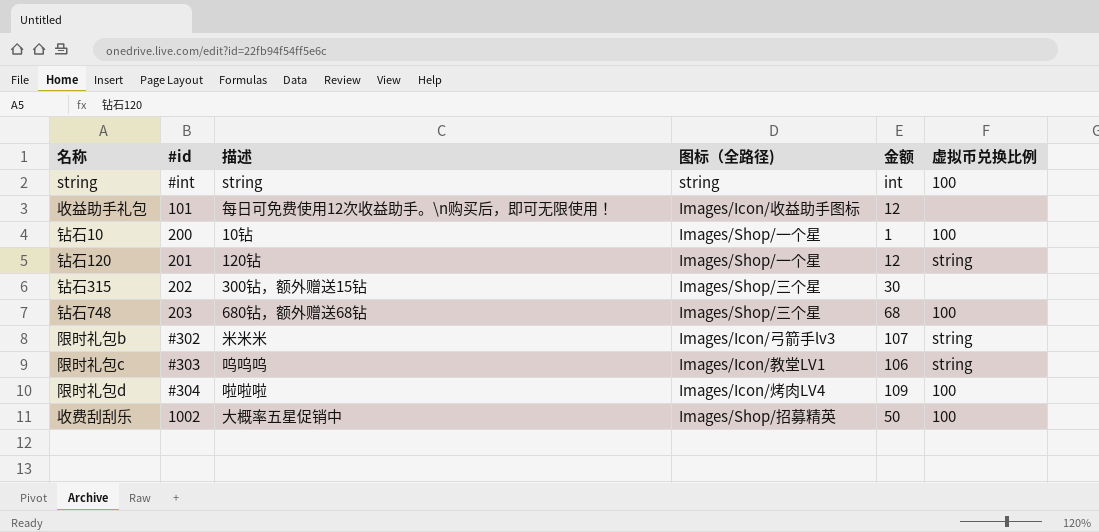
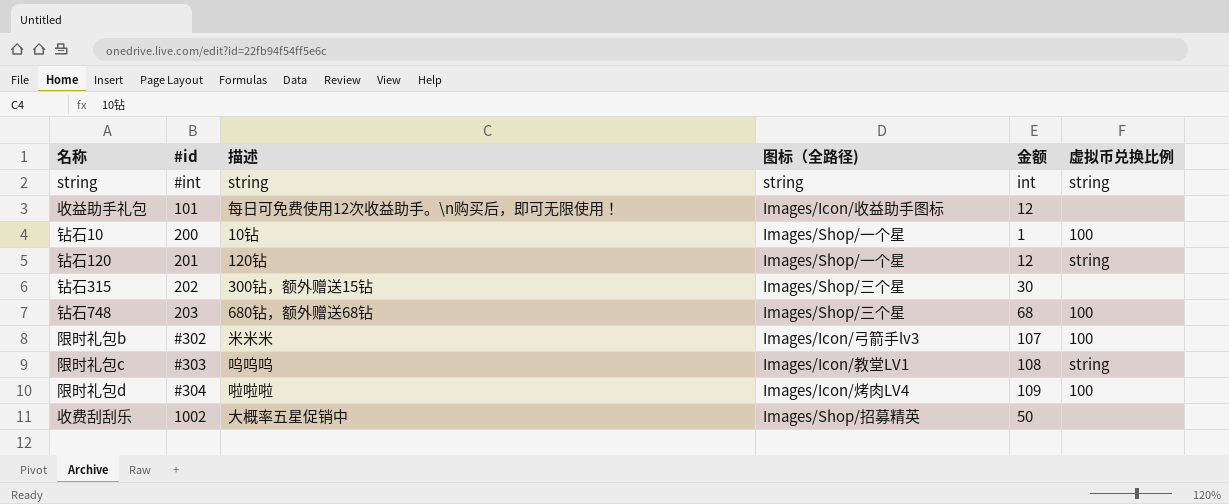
string | 虚拟币兑换比例: 100 -> string
限时礼包b | 虚拟币兑换比例: string -> 100
限时礼包c | 金额: 106 -> 108
收费刮刮乐 | 虚拟币兑换比例: 100 -> none

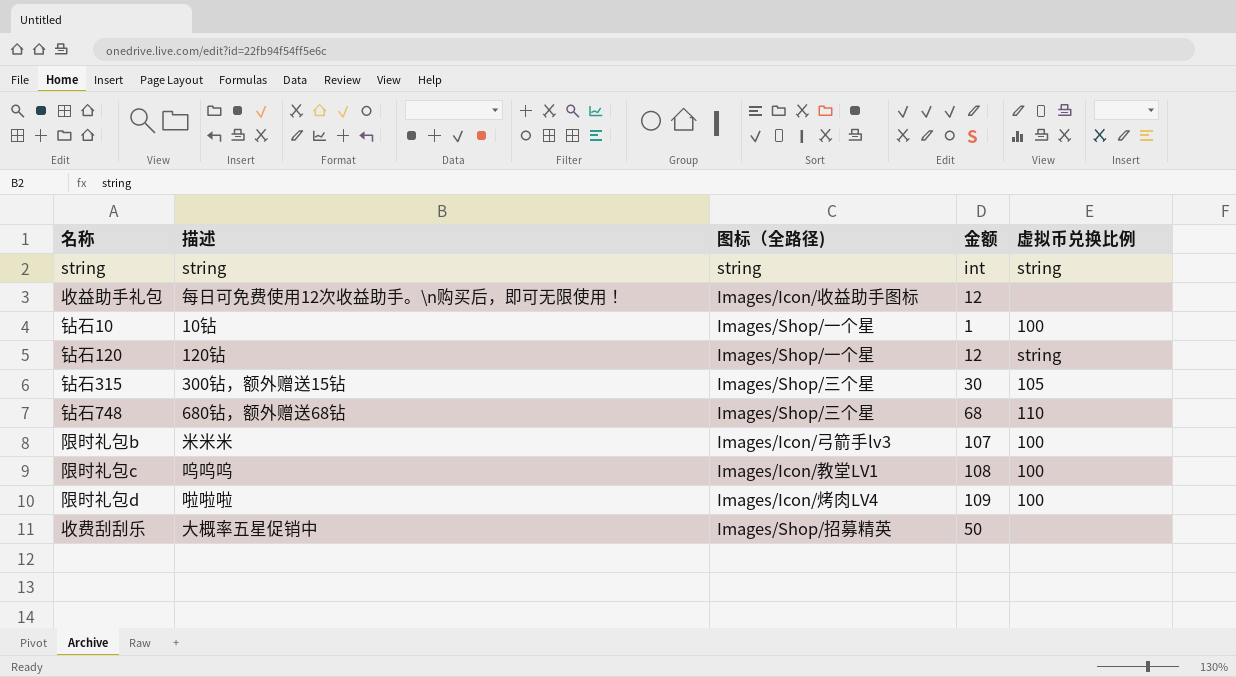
column #id | position: 2 -> none
钻石315 | 虚拟币兑换比例: none -> 105
钻石748 | 虚拟币兑换比例: 100 -> 110
限时礼包c | 虚拟币兑换比例: string -> 100

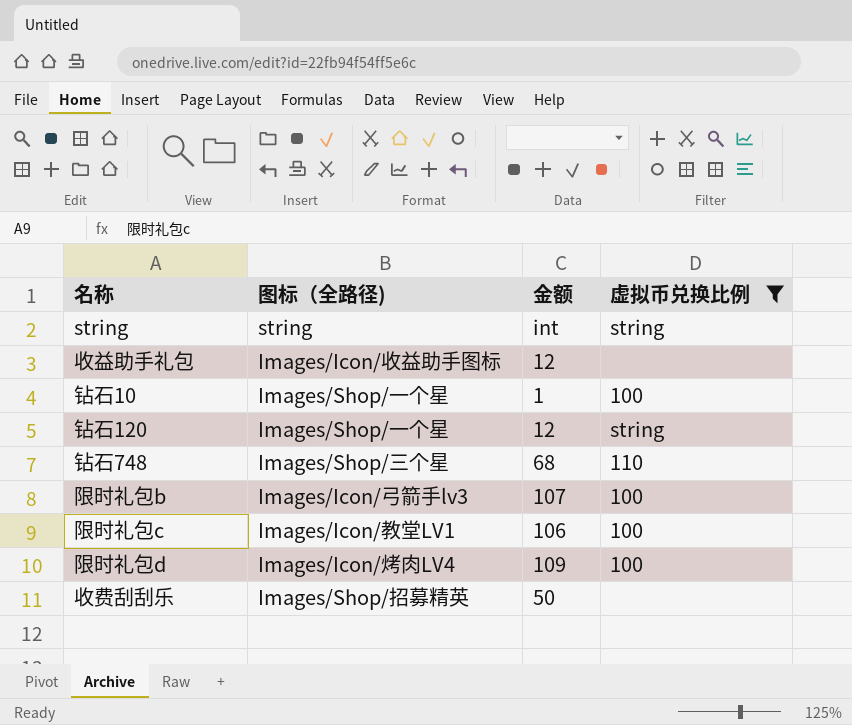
filter: none -> 虚拟币兑换比例 != 105
column 描述 | position: 2 -> none
限时礼包c | 金额: 108 -> 106

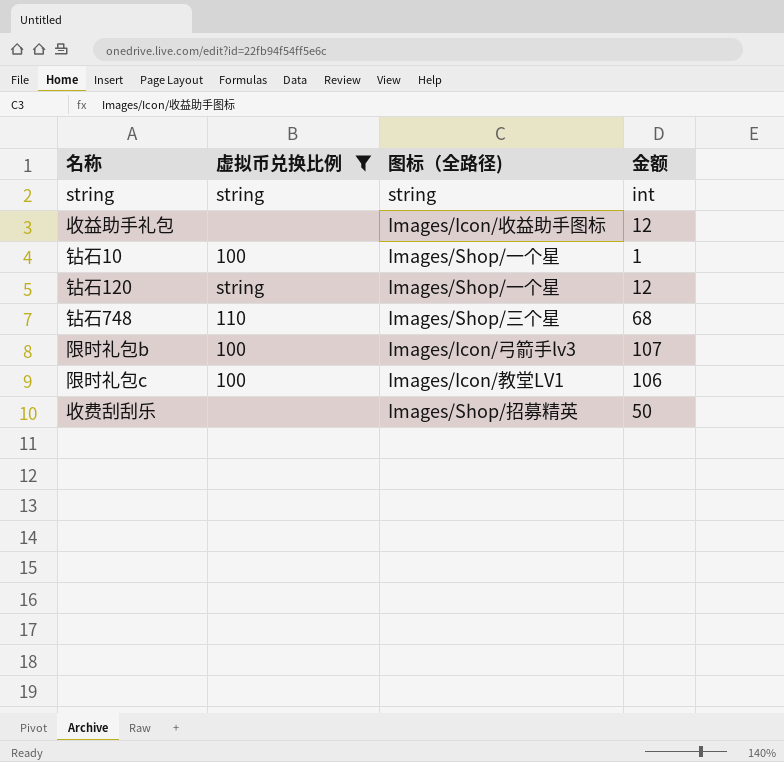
column 虚拟币兑换比例 | position: 4 -> 2
row 限时礼包d: Images/Icon/烤肉LV4 | 109 | 100 -> none

